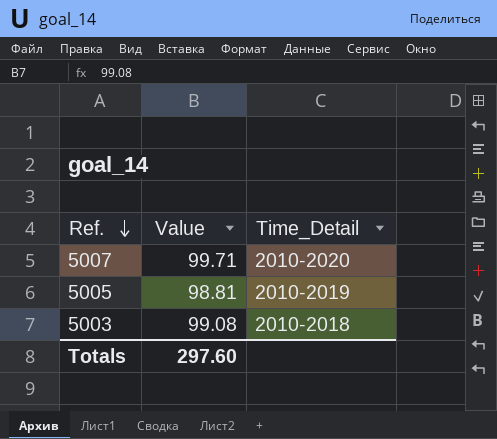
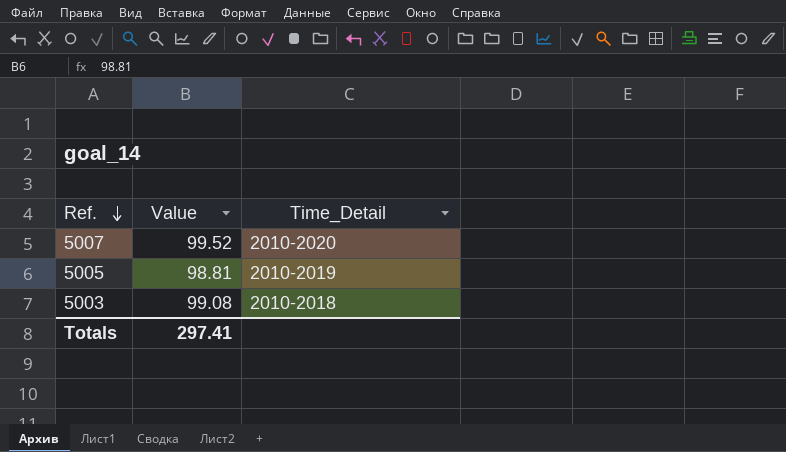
5007 | Value: 99.71 -> 99.52
Totals | Value: 297.60 -> 297.41

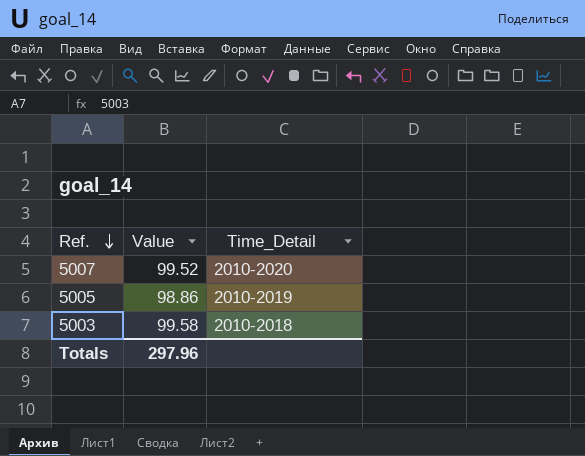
5005 | Value: 98.81 -> 98.86
5003 | Value: 99.08 -> 99.58
Totals | Value: 297.41 -> 297.96

